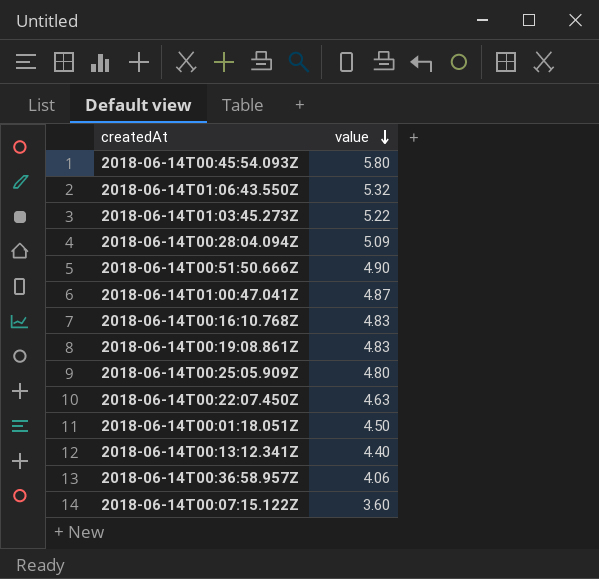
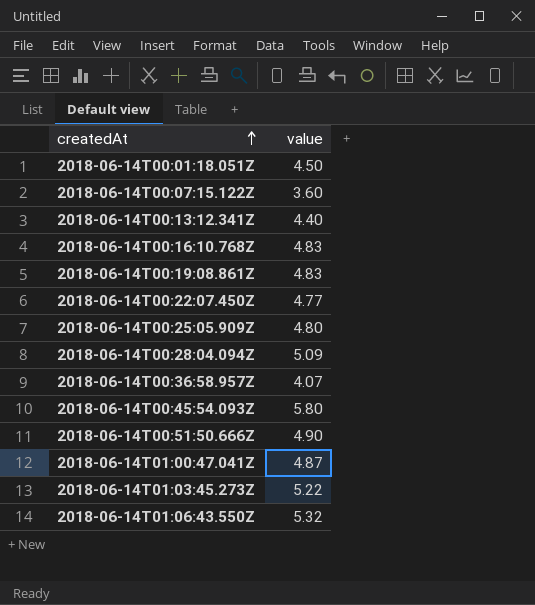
row order: value descending -> createdAt ascending
2018-06-14T00:22:07.450Z | value: 4.63 -> 4.77
2018-06-14T00:36:58.957Z | value: 4.06 -> 4.07

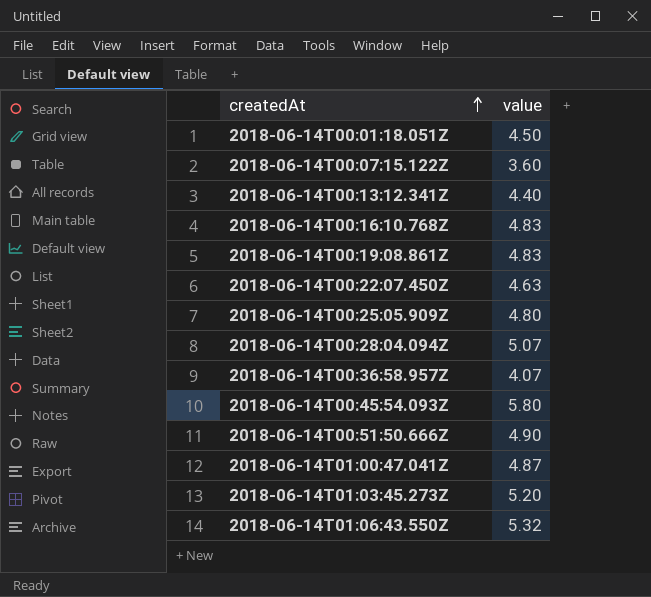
2018-06-14T00:22:07.450Z | value: 4.77 -> 4.63
2018-06-14T00:28:04.094Z | value: 5.09 -> 5.07
2018-06-14T01:03:45.273Z | value: 5.22 -> 5.20

